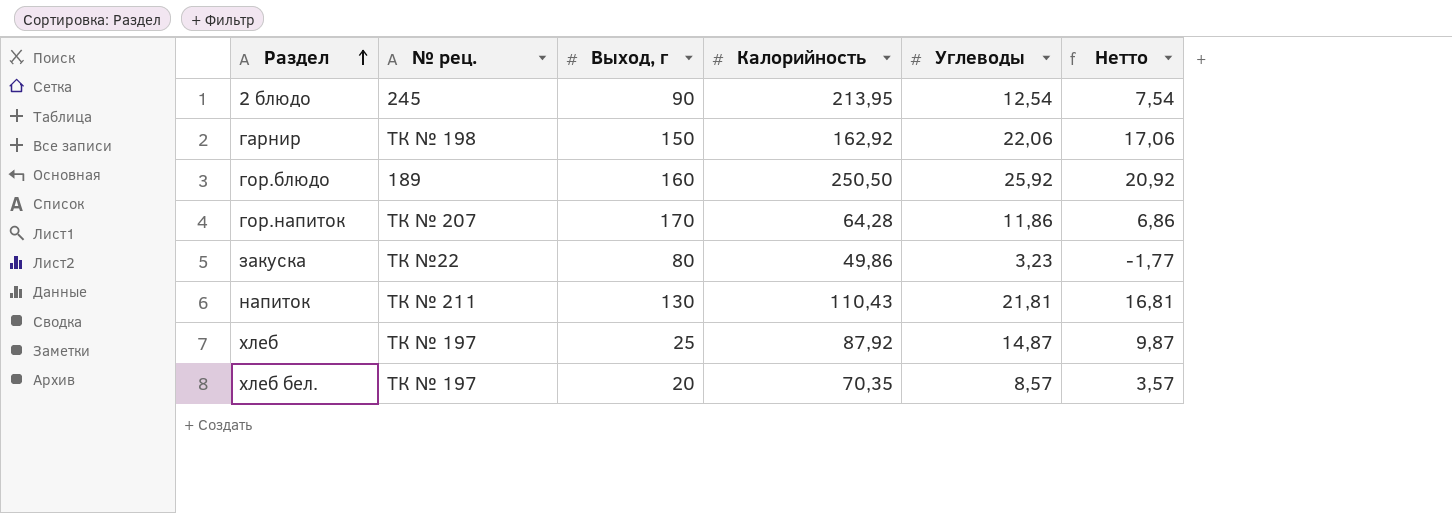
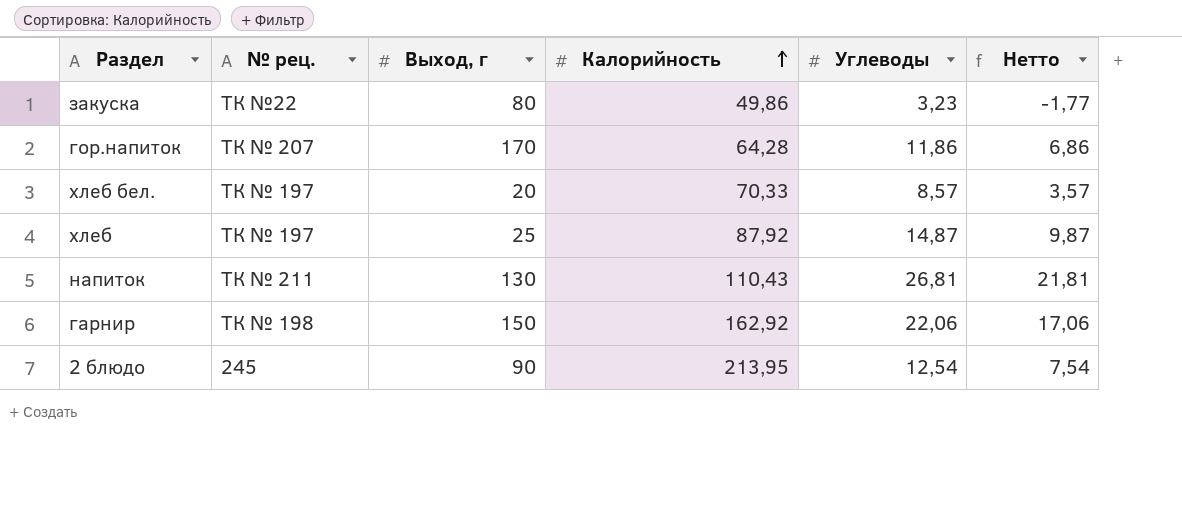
row order: Раздел ascending -> Калорийность ascending
row гор.блюдо: 189 | 160 | 250,50 | 25,92 | 20,92 -> none
хлеб бел. | Калорийность: 70,35 -> 70,33
напиток | Углеводы: 21,81 -> 26,81
напиток | Нетто: 16,81 -> 21,81

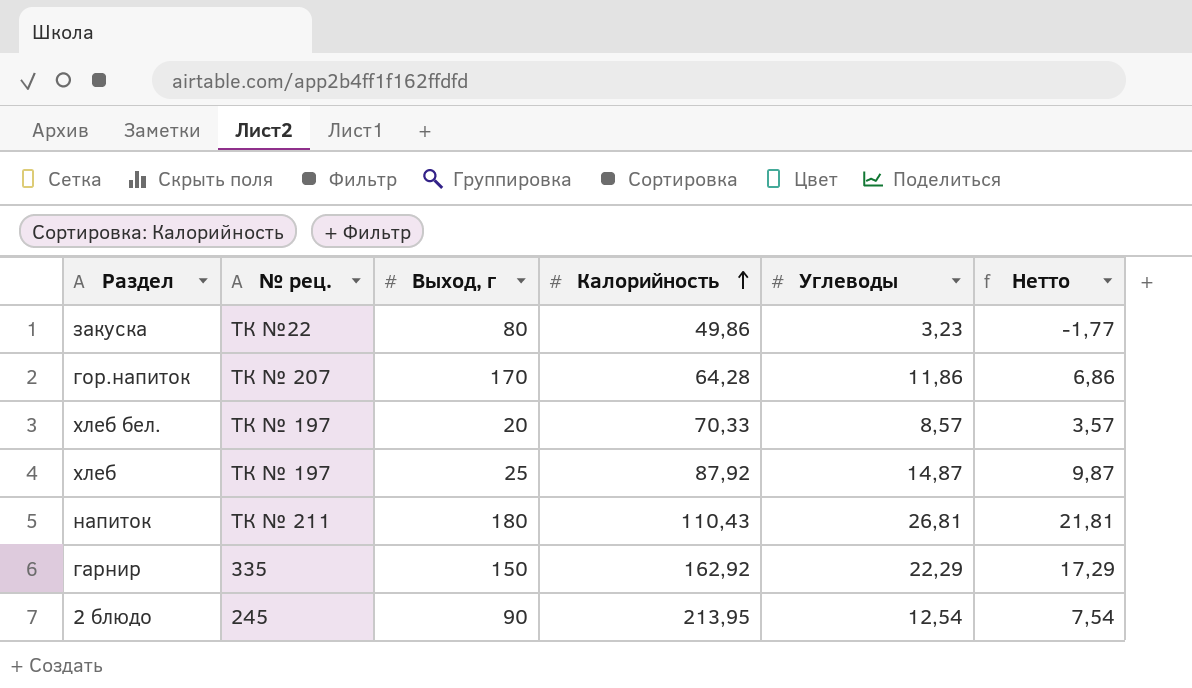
напиток | Выход, г: 130 -> 180
гарнир | № рец.: ТК № 198 -> 335
гарнир | Углеводы: 22,06 -> 22,29
гарнир | Нетто: 17,06 -> 17,29

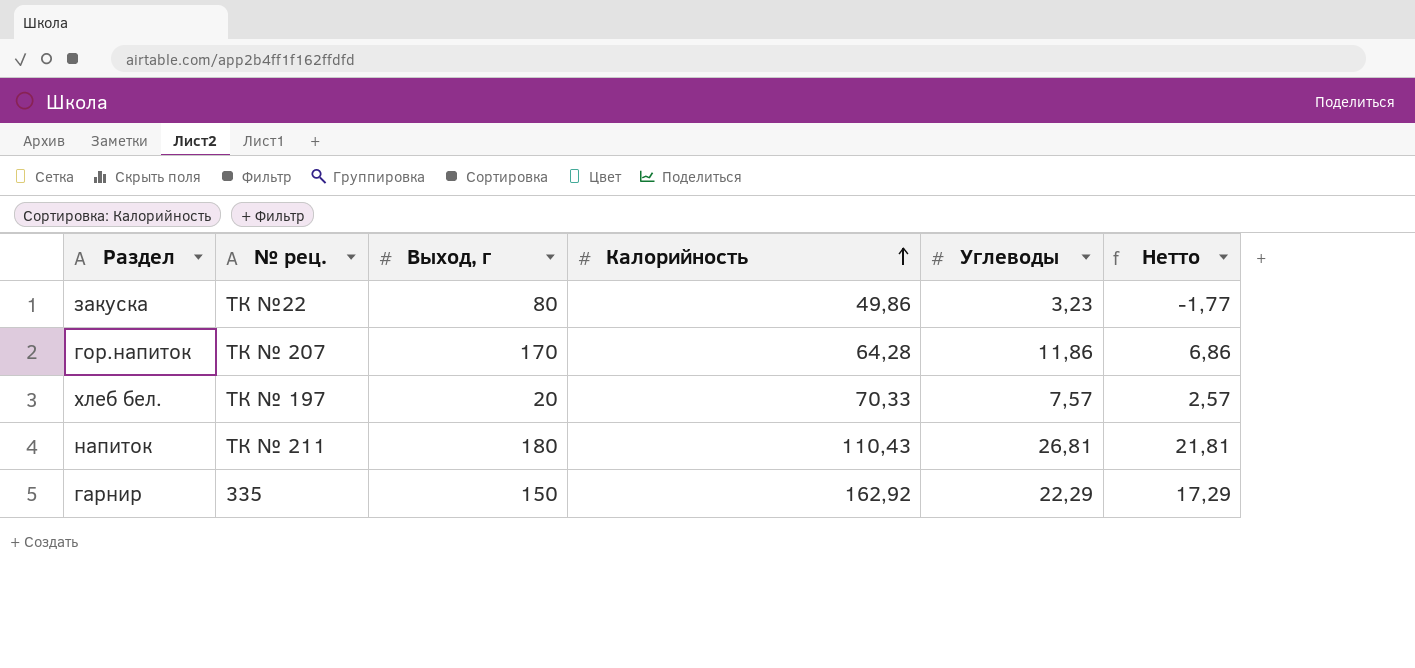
row хлеб: ТК № 197 | 25 | 87,92 | 14,87 | 9,87 -> none
row 2 блюдо: 245 | 90 | 213,95 | 12,54 | 7,54 -> none
хлеб бел. | Углеводы: 8,57 -> 7,57
хлеб бел. | Нетто: 3,57 -> 2,57

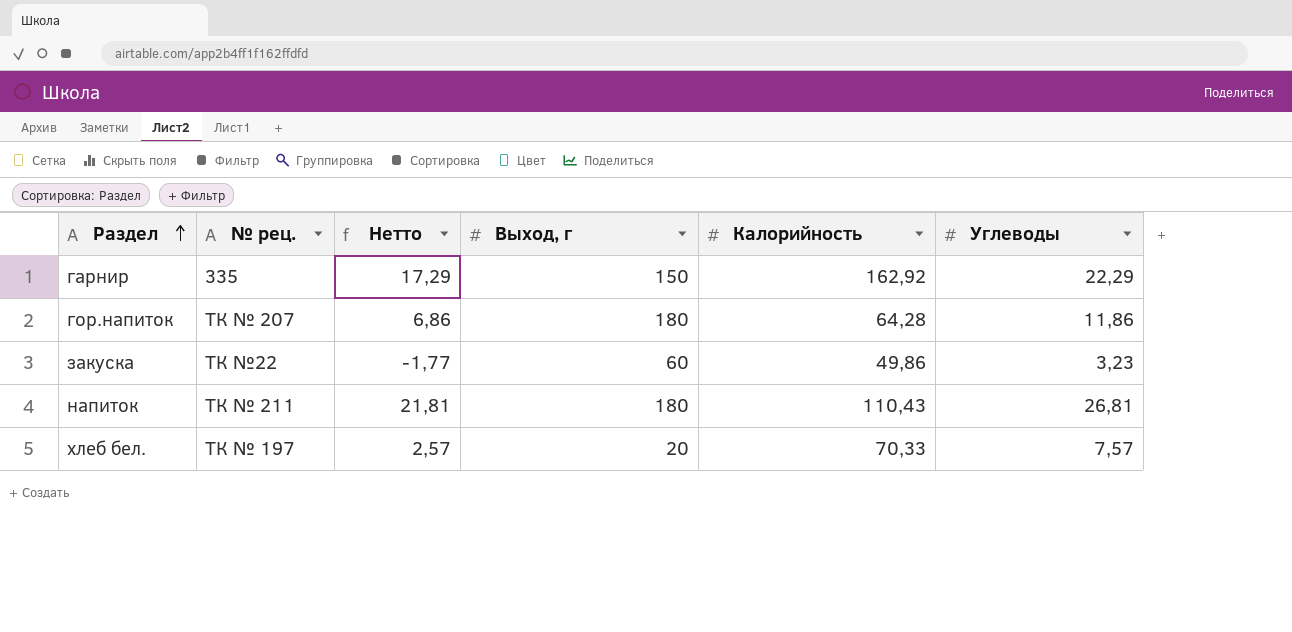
row order: Калорийность ascending -> Раздел ascending
column Нетто | position: 6 -> 3
гор.напиток | Выход, г: 170 -> 180
закуска | Выход, г: 80 -> 60

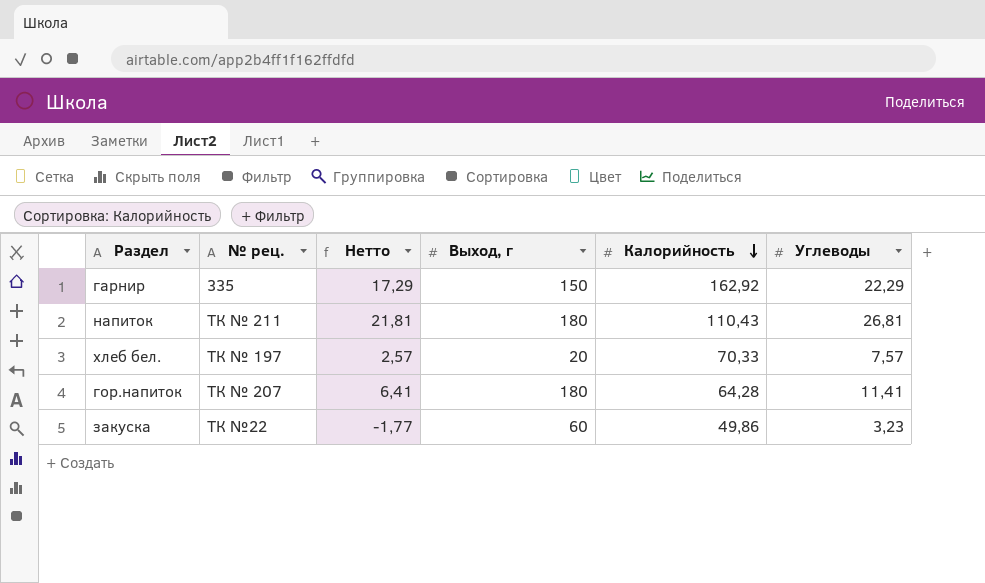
row order: Раздел ascending -> Калорийность descending
гор.напиток | Нетто: 6,86 -> 6,41
гор.напиток | Углеводы: 11,86 -> 11,41

